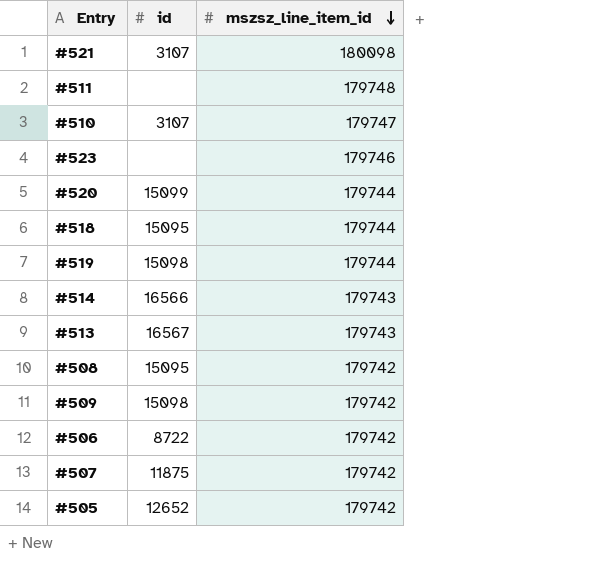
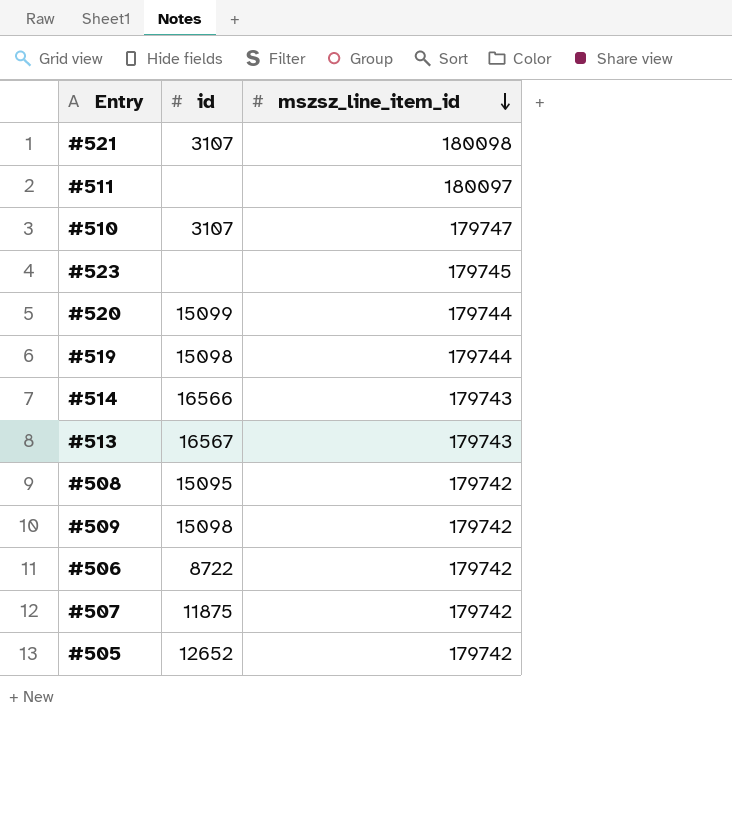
row #518: 15095 | 179744 -> none
#511 | mszsz_line_item_id: 179748 -> 180097
#523 | mszsz_line_item_id: 179746 -> 179745

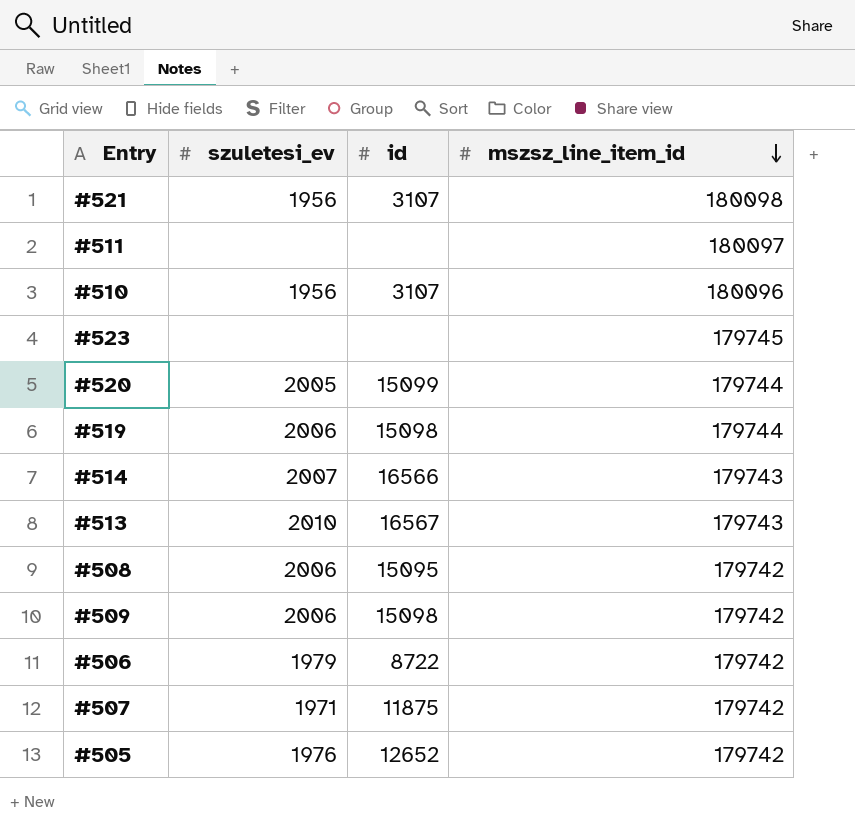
column szuletesi_ev | position: none -> 2
#510 | mszsz_line_item_id: 179747 -> 180096

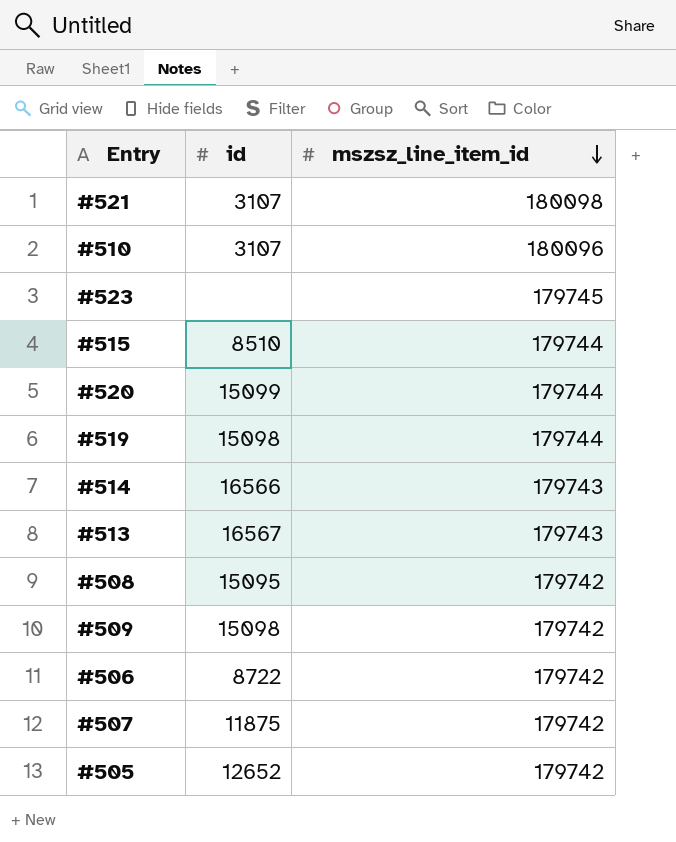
column szuletesi_ev | position: 2 -> none
row #511: none | none | 180097 -> none
row #515: none -> 8510 | 179744

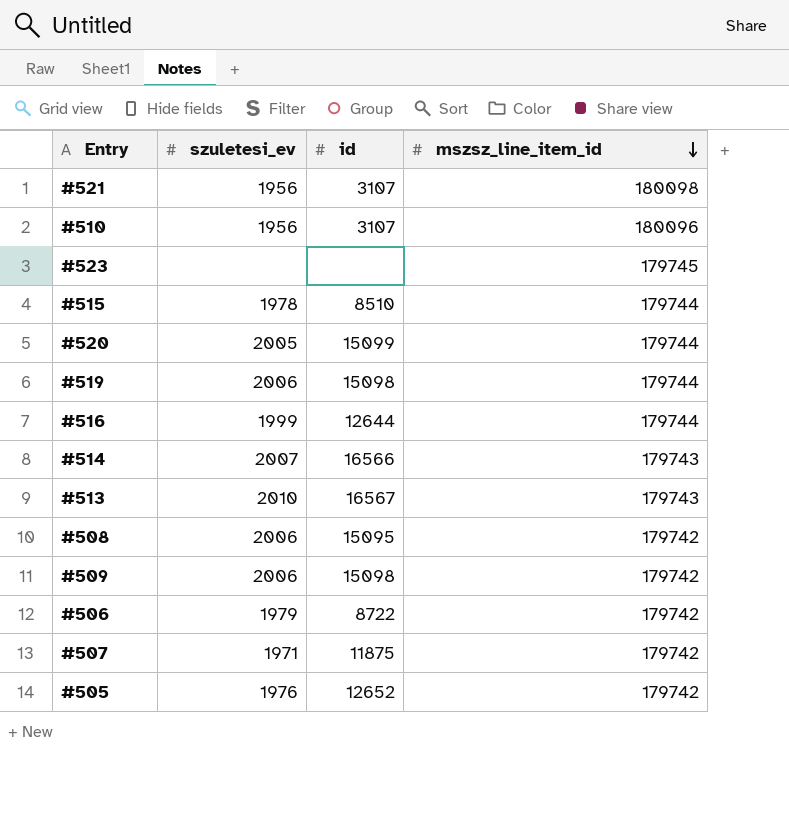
column szuletesi_ev | position: none -> 2
row #516: none -> 1999 | 12644 | 179744

